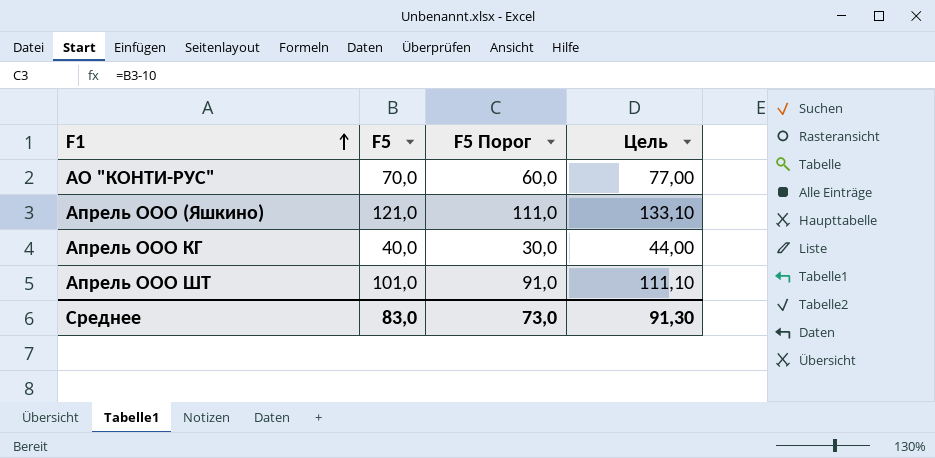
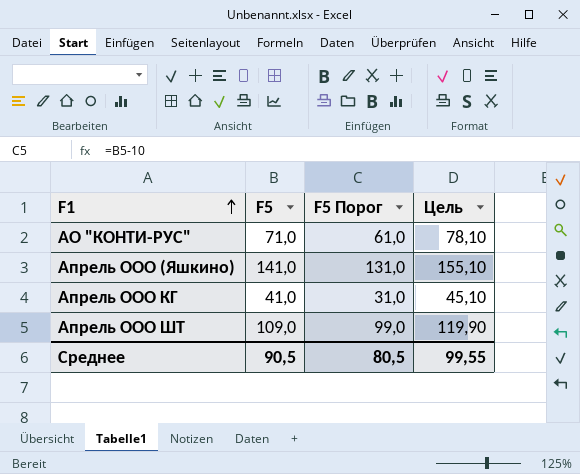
АО "КОНТИ-РУС" | F5: 70,0 -> 71,0
АО "КОНТИ-РУС" | F5 Порог: 60,0 -> 61,0
АО "КОНТИ-РУС" | Цель: 77,00 -> 78,10
Апрель ООО (Яшкино) | F5: 121,0 -> 141,0
Апрель ООО (Яшкино) | F5 Порог: 111,0 -> 131,0
Апрель ООО (Яшкино) | Цель: 133,10 -> 155,10
Апрель ООО КГ | F5: 40,0 -> 41,0
Апрель ООО КГ | F5 Порог: 30,0 -> 31,0
Апрель ООО КГ | Цель: 44,00 -> 45,10
Апрель ООО ШТ | F5: 101,0 -> 109,0
Апрель ООО ШТ | F5 Порог: 91,0 -> 99,0
Апрель ООО ШТ | Цель: 111,10 -> 119,90
Среднее | F5: 83,0 -> 90,5
Среднее | F5 Порог: 73,0 -> 80,5
Среднее | Цель: 91,30 -> 99,55

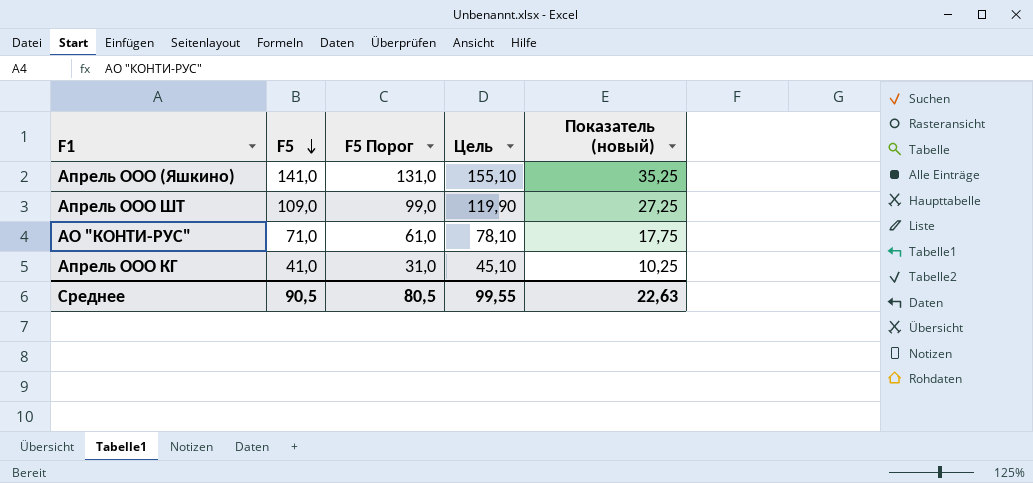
row order: F1 ascending -> F5 descending
column Показатель (новый) | formula: none -> [F5] * 0,25

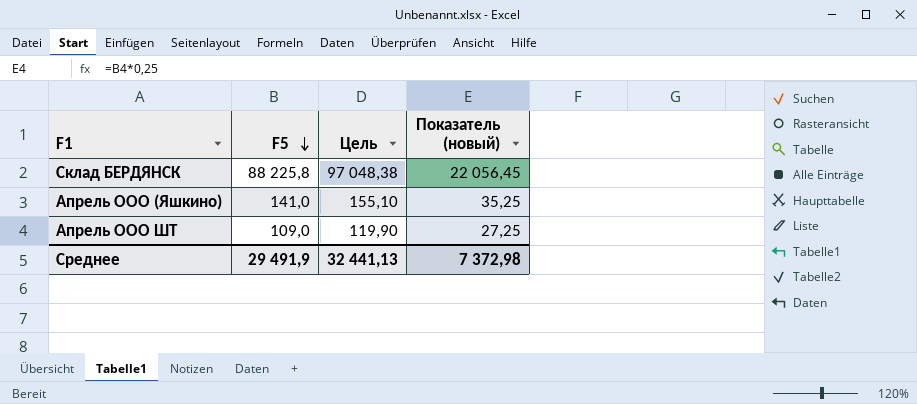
column F5 Порог | formula: [F5] - 10 -> none
row АО "КОНТИ-РУС": 71,0 | 61,0 | 78,10 | 17,75 -> none
row Апрель ООО КГ: 41,0 | 31,0 | 45,10 | 10,25 -> none
row Склад БЕРДЯНСК: none -> 88 225,8 | 97 048,38 | 22 056,45
Среднее | F5: 90,5 -> 29 491,9
Среднее | Цель: 99,55 -> 32 441,13
Среднее | Показатель (новый): 22,63 -> 7 372,98

